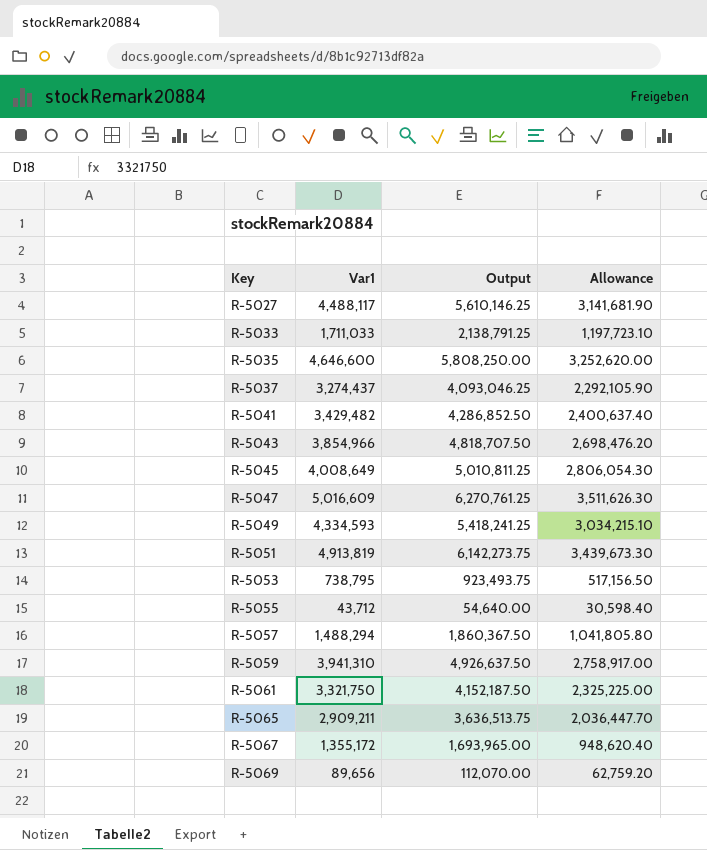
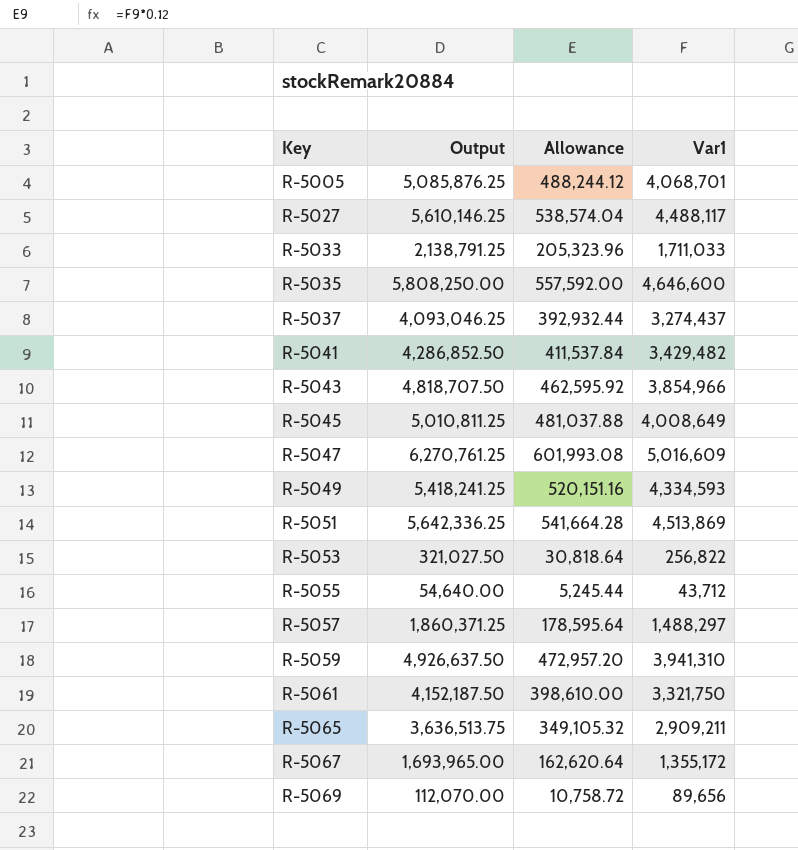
column Allowance | formula: [Var1] * 0.7 -> [Var1] * 0.12
column Var1 | position: 2 -> 4
row R-5005: none -> 5,085,876.25 | 488,244.12 | 4,068,701
R-5051 | Output: 6,142,273.75 -> 5,642,336.25
R-5051 | Var1: 4,913,819 -> 4,513,869
R-5053 | Output: 923,493.75 -> 321,027.50
R-5053 | Var1: 738,795 -> 256,822
R-5057 | Output: 1,860,367.50 -> 1,860,371.25
R-5057 | Var1: 1,488,294 -> 1,488,297

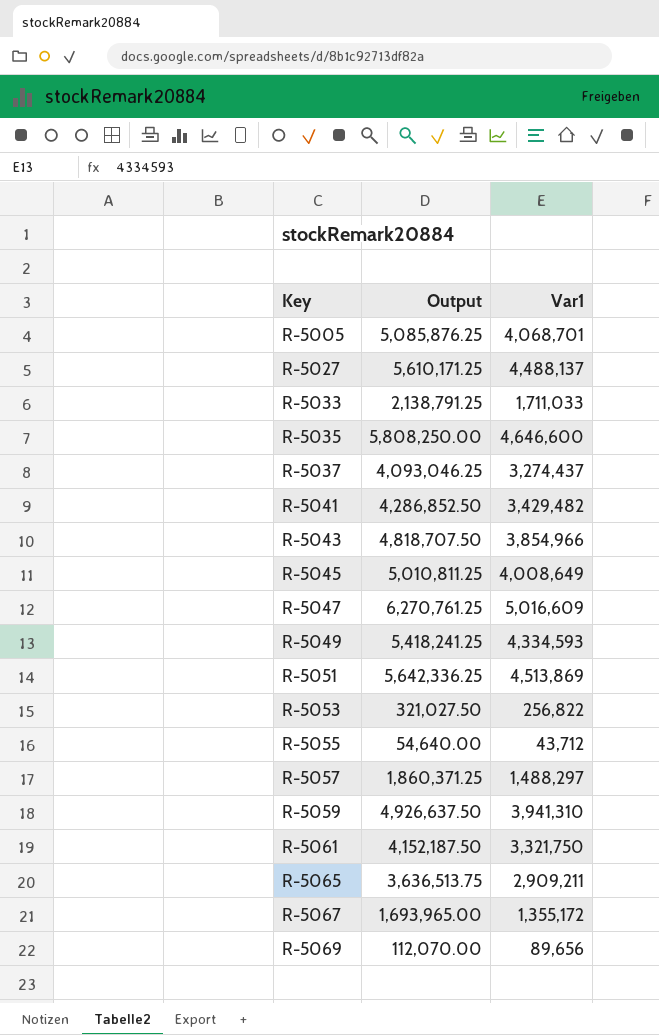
column Allowance | formula: [Var1] * 0.12 -> none
R-5027 | Output: 5,610,146.25 -> 5,610,171.25
R-5027 | Var1: 4,488,117 -> 4,488,137

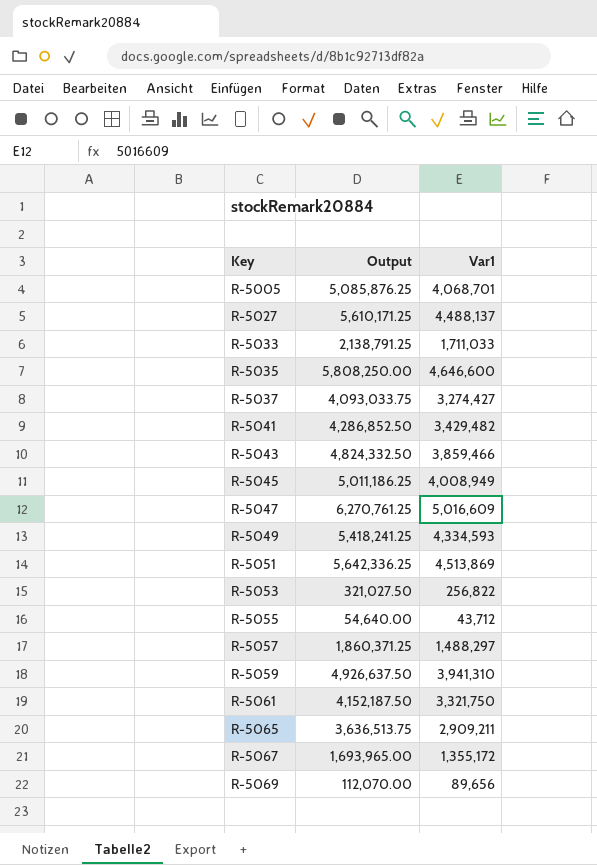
R-5037 | Output: 4,093,046.25 -> 4,093,033.75
R-5037 | Var1: 3,274,437 -> 3,274,427
R-5043 | Output: 4,818,707.50 -> 4,824,332.50
R-5043 | Var1: 3,854,966 -> 3,859,466
R-5045 | Output: 5,010,811.25 -> 5,011,186.25
R-5045 | Var1: 4,008,649 -> 4,008,949

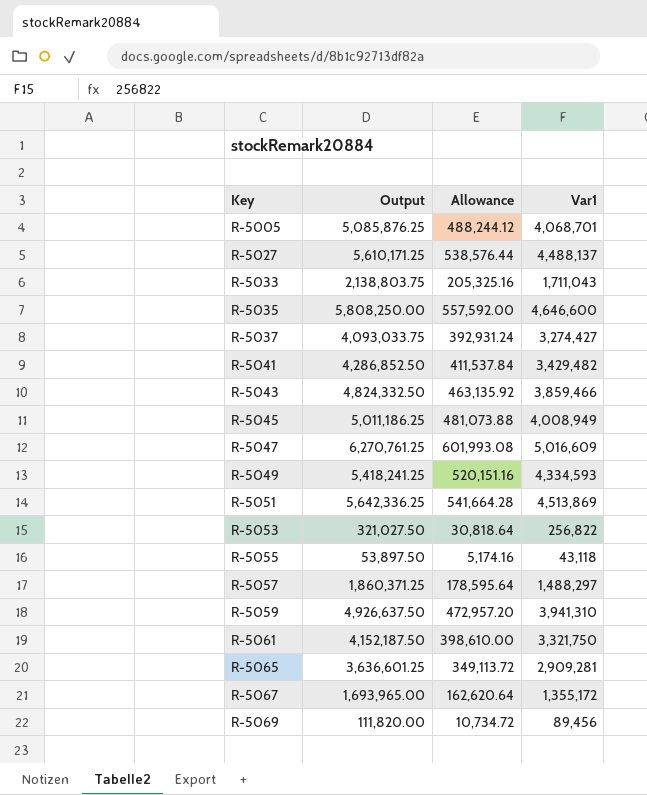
column Allowance | formula: none -> [Var1] * 0.12
R-5033 | Output: 2,138,791.25 -> 2,138,803.75
R-5033 | Var1: 1,711,033 -> 1,711,043
R-5055 | Output: 54,640.00 -> 53,897.50
R-5055 | Var1: 43,712 -> 43,118
R-5065 | Output: 3,636,513.75 -> 3,636,601.25
R-5065 | Var1: 2,909,211 -> 2,909,281
R-5069 | Output: 112,070.00 -> 111,820.00
R-5069 | Var1: 89,656 -> 89,456

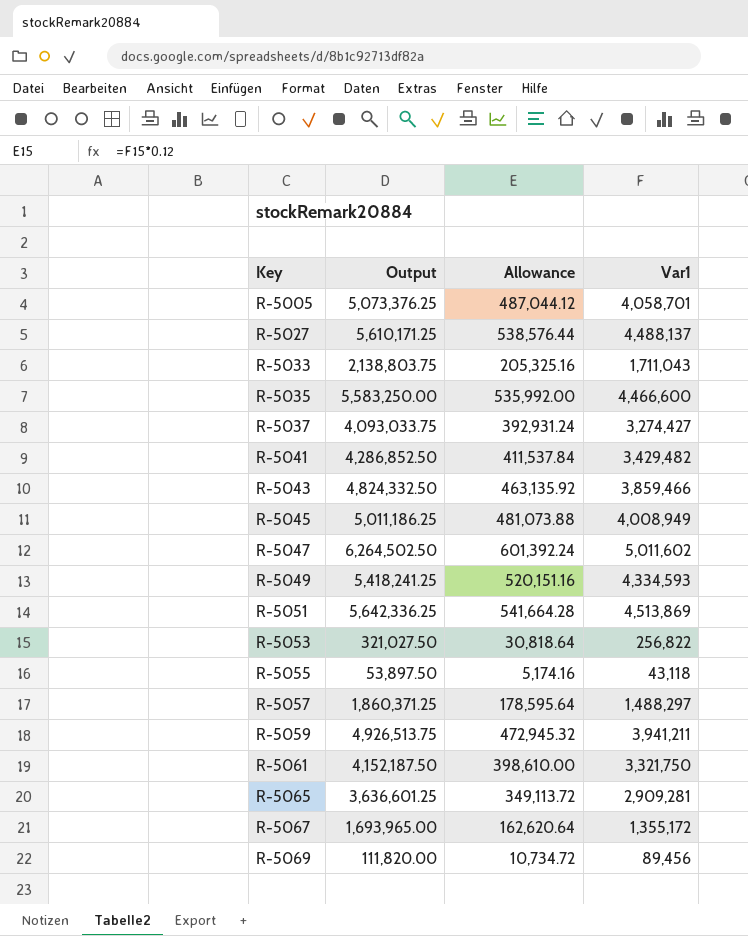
R-5005 | Output: 5,085,876.25 -> 5,073,376.25
R-5005 | Allowance: 488,244.12 -> 487,044.12
R-5005 | Var1: 4,068,701 -> 4,058,701
R-5035 | Output: 5,808,250.00 -> 5,583,250.00
R-5035 | Allowance: 557,592.00 -> 535,992.00
R-5035 | Var1: 4,646,600 -> 4,466,600
R-5047 | Output: 6,270,761.25 -> 6,264,502.50
R-5047 | Allowance: 601,993.08 -> 601,392.24
R-5047 | Var1: 5,016,609 -> 5,011,602
R-5059 | Output: 4,926,637.50 -> 4,926,513.75
R-5059 | Allowance: 472,957.20 -> 472,945.32
R-5059 | Var1: 3,941,310 -> 3,941,211

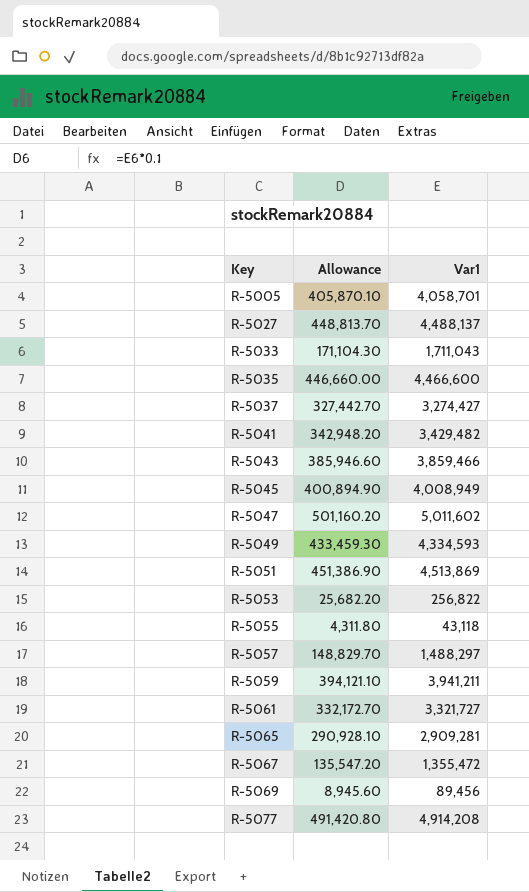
column Output | formula: [Var1] * 1.25 -> none
column Allowance | formula: [Var1] * 0.12 -> [Var1] * 0.1
R-5061 | Var1: 3,321,750 -> 3,321,727
R-5067 | Var1: 1,355,172 -> 1,355,472
row R-5077: none -> 491,420.80 | 4,914,208

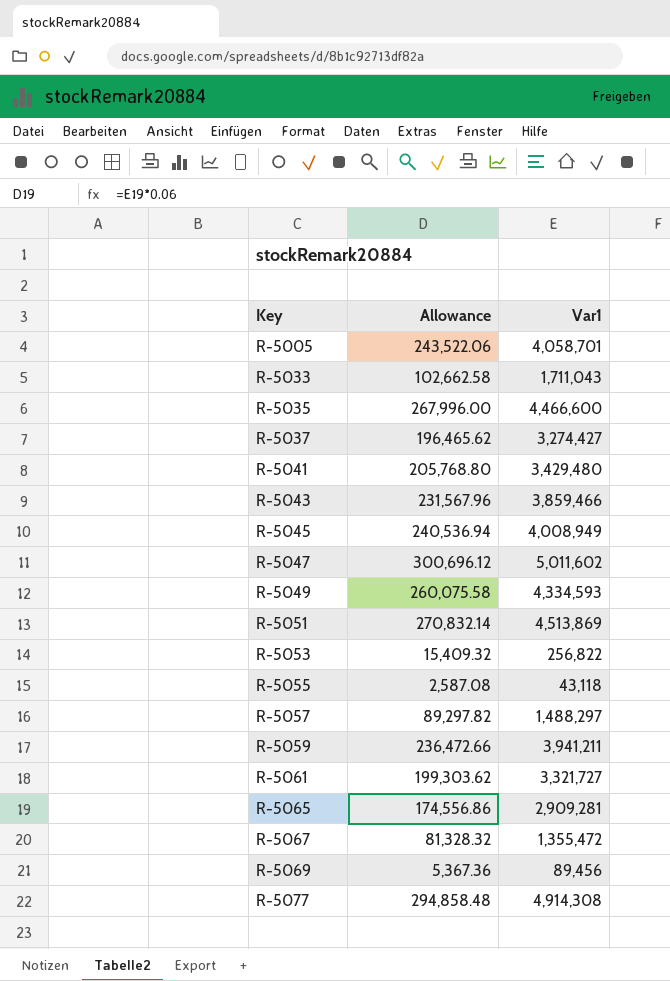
column Allowance | formula: [Var1] * 0.1 -> [Var1] * 0.06
row R-5027: 448,813.70 | 4,488,137 -> none
R-5041 | Var1: 3,429,482 -> 3,429,480
R-5077 | Var1: 4,914,208 -> 4,914,308

